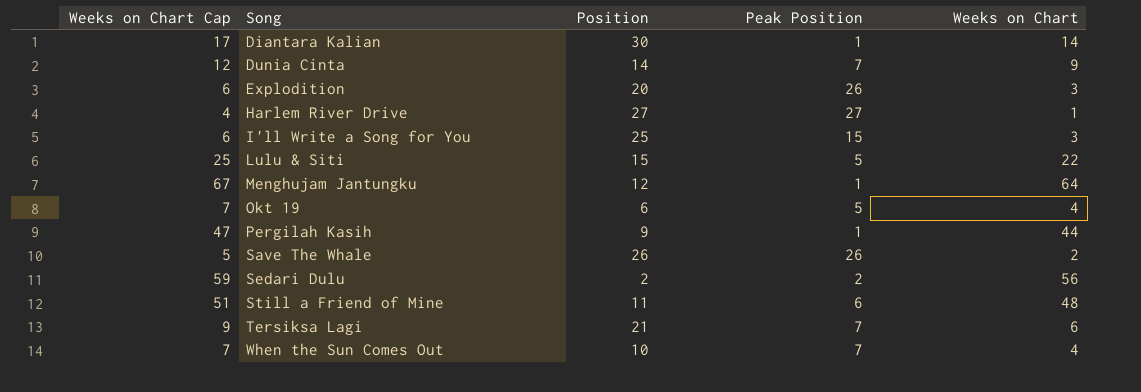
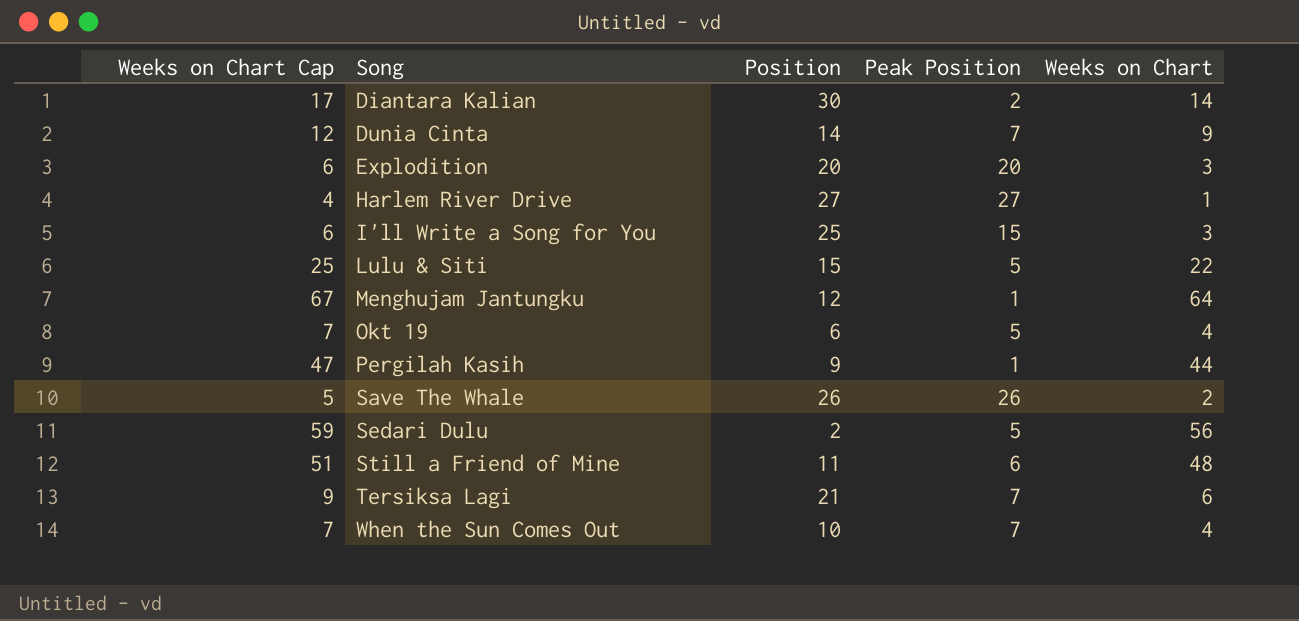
Diantara Kalian | Peak Position: 1 -> 2
Explodition | Peak Position: 26 -> 20
Sedari Dulu | Peak Position: 2 -> 5

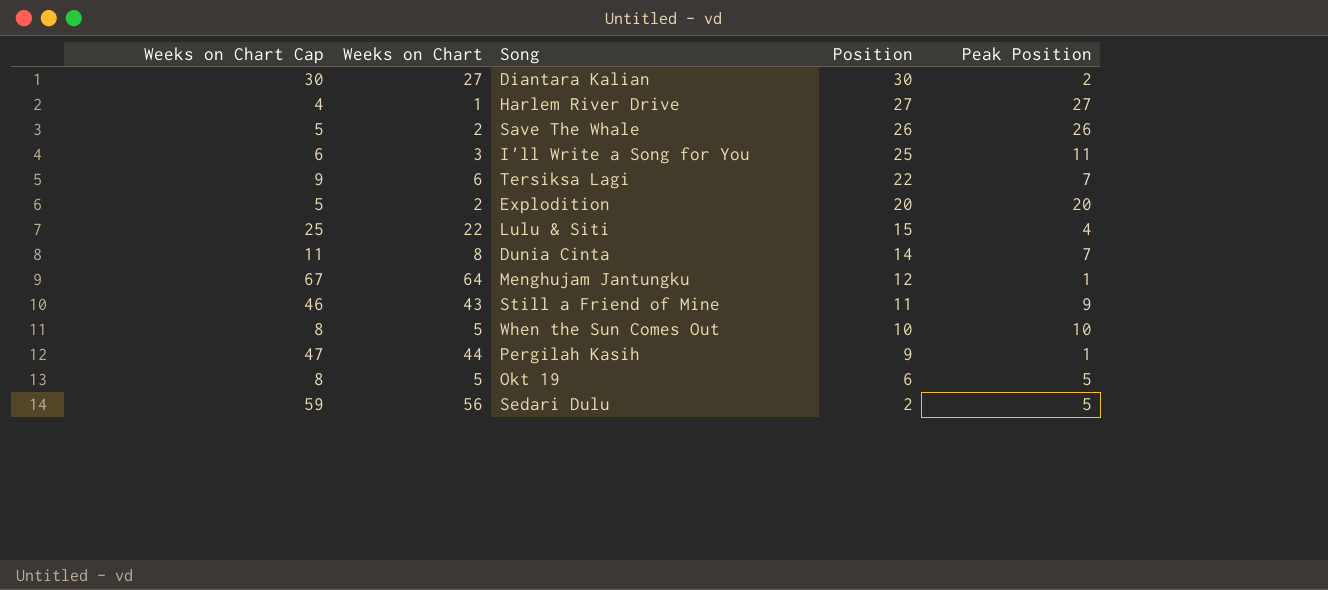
row order: Song ascending -> Position descending
column Weeks on Chart | position: 5 -> 2
Diantara Kalian | Weeks on Chart Cap: 17 -> 30
Diantara Kalian | Weeks on Chart: 14 -> 27
I'll Write a Song for You | Peak Position: 15 -> 11
Tersiksa Lagi | Position: 21 -> 22
Explodition | Weeks on Chart Cap: 6 -> 5
Explodition | Weeks on Chart: 3 -> 2
Lulu & Siti | Peak Position: 5 -> 4
Dunia Cinta | Weeks on Chart Cap: 12 -> 11
Dunia Cinta | Weeks on Chart: 9 -> 8
Still a Friend of Mine | Weeks on Chart Cap: 51 -> 46
Still a Friend of Mine | Weeks on Chart: 48 -> 43
Still a Friend of Mine | Peak Position: 6 -> 9
When the Sun Comes Out | Weeks on Chart Cap: 7 -> 8
When the Sun Comes Out | Weeks on Chart: 4 -> 5
When the Sun Comes Out | Peak Position: 7 -> 10
Okt 19 | Weeks on Chart Cap: 7 -> 8
Okt 19 | Weeks on Chart: 4 -> 5

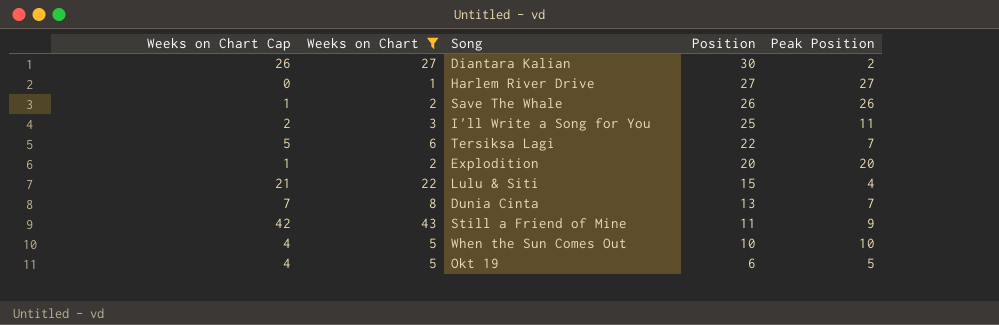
filter: none -> Weeks on Chart <= 43
column Weeks on Chart Cap | formula: [Weeks on Chart] + 3 -> [Weeks on Chart] - 1
Dunia Cinta | Position: 14 -> 13

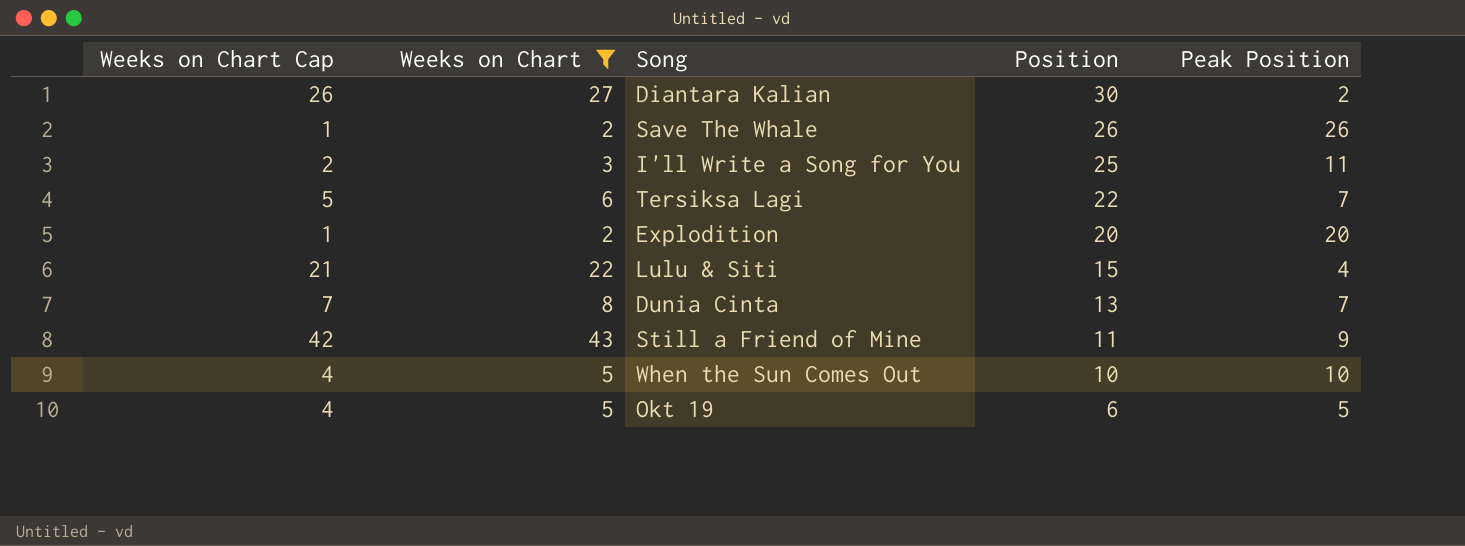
row Harlem River Drive: 0 | 1 | 27 | 27 -> none

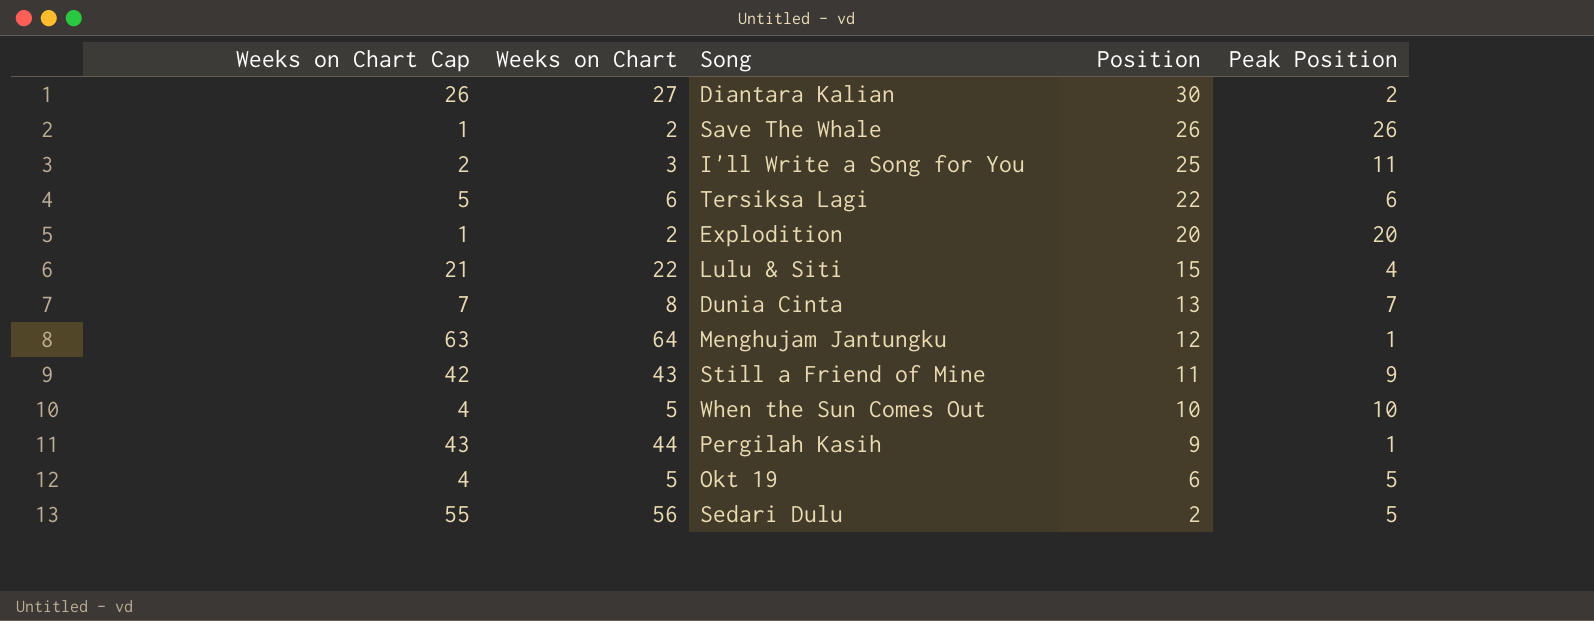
filter: Weeks on Chart <= 43 -> none
Tersiksa Lagi | Peak Position: 7 -> 6

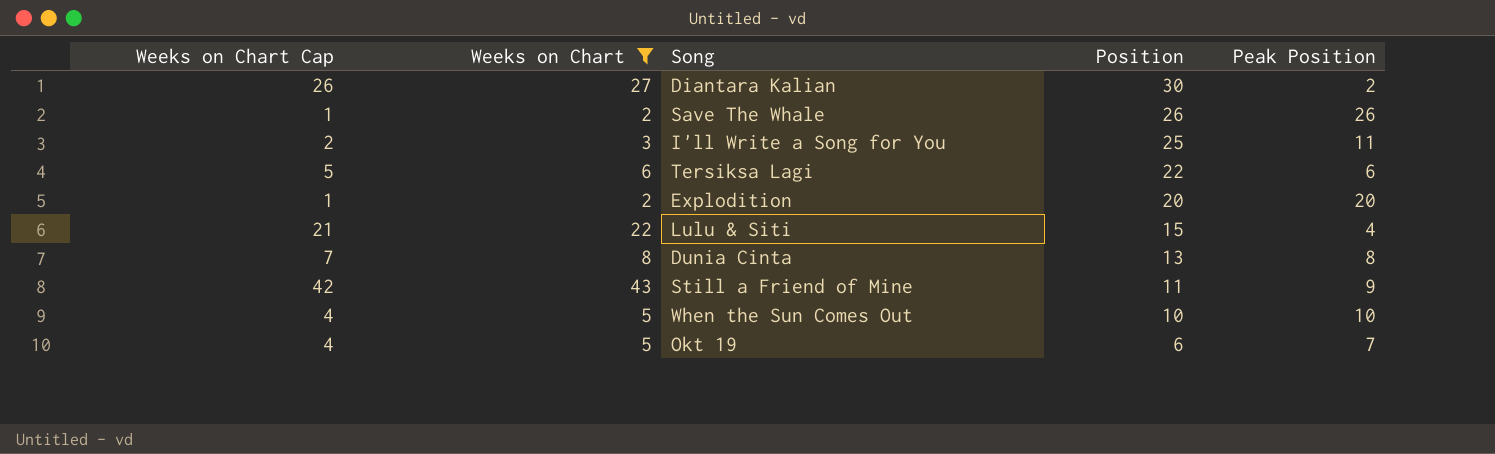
filter: none -> Weeks on Chart <= 43
Dunia Cinta | Peak Position: 7 -> 8
Okt 19 | Peak Position: 5 -> 7

